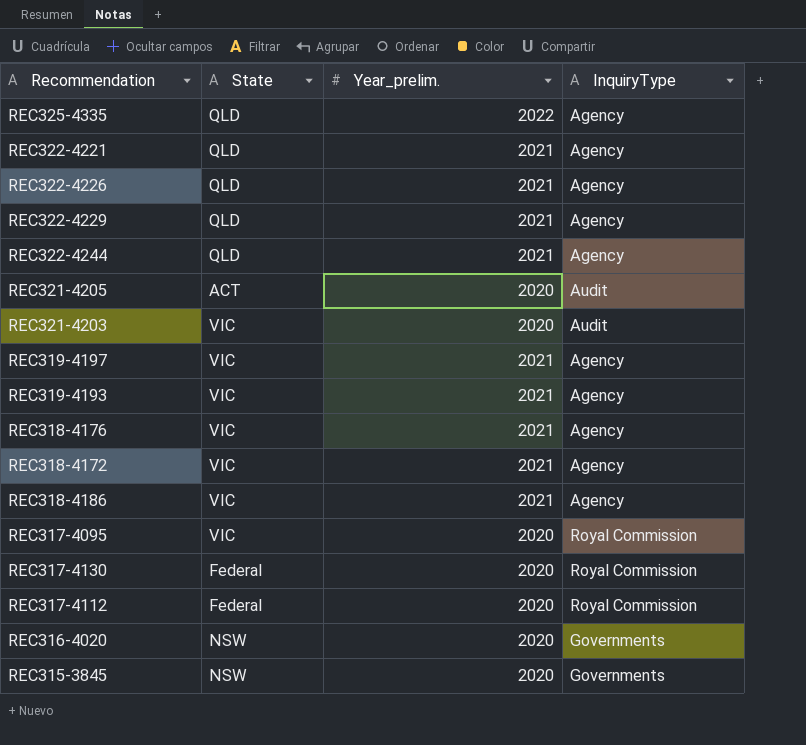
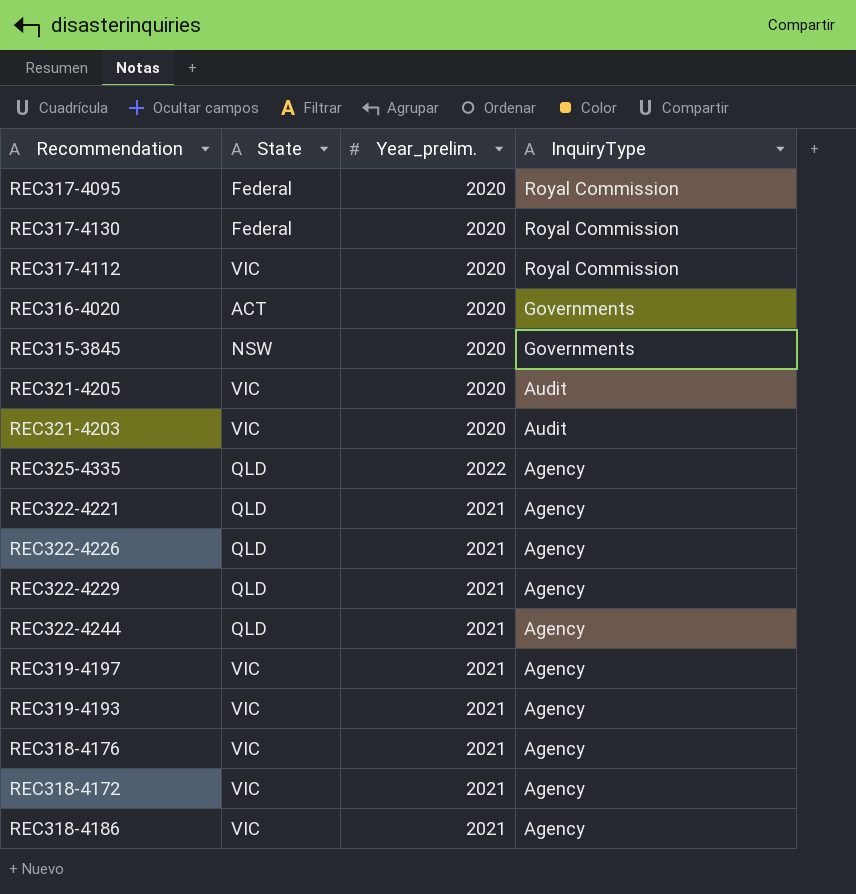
row order: none -> InquiryType descending
REC317-4095 | State: VIC -> Federal
REC317-4112 | State: Federal -> VIC
REC316-4020 | State: NSW -> ACT
REC321-4205 | State: ACT -> VIC

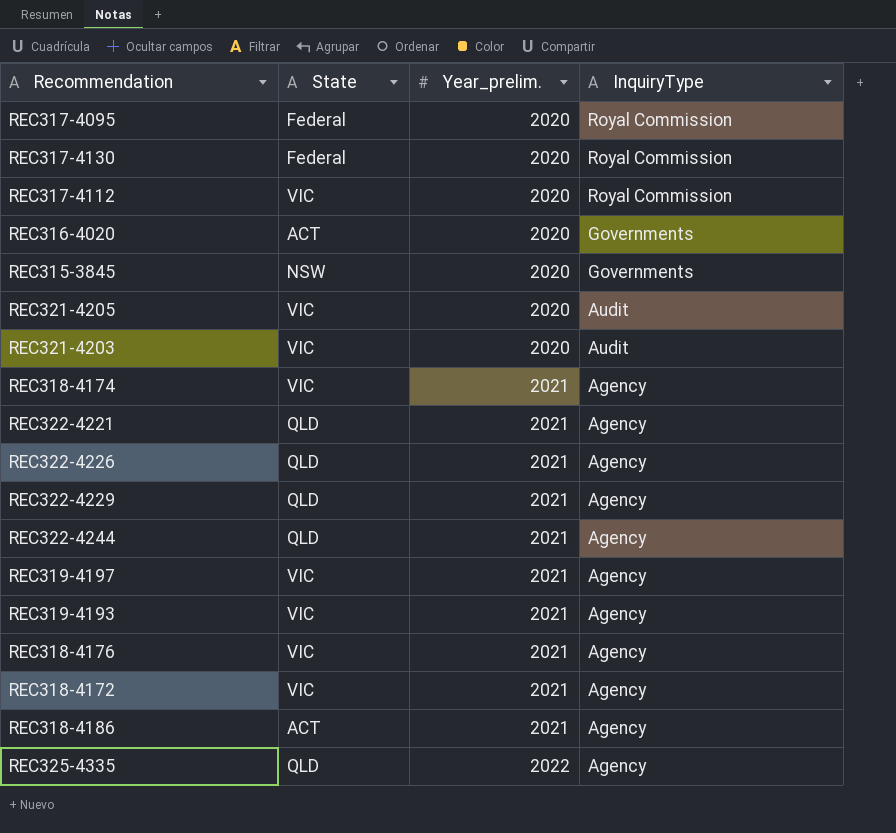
row order: InquiryType descending -> Year_prelim. ascending
row REC318-4174: none -> VIC | 2021 | Agency
REC318-4186 | State: VIC -> ACT

